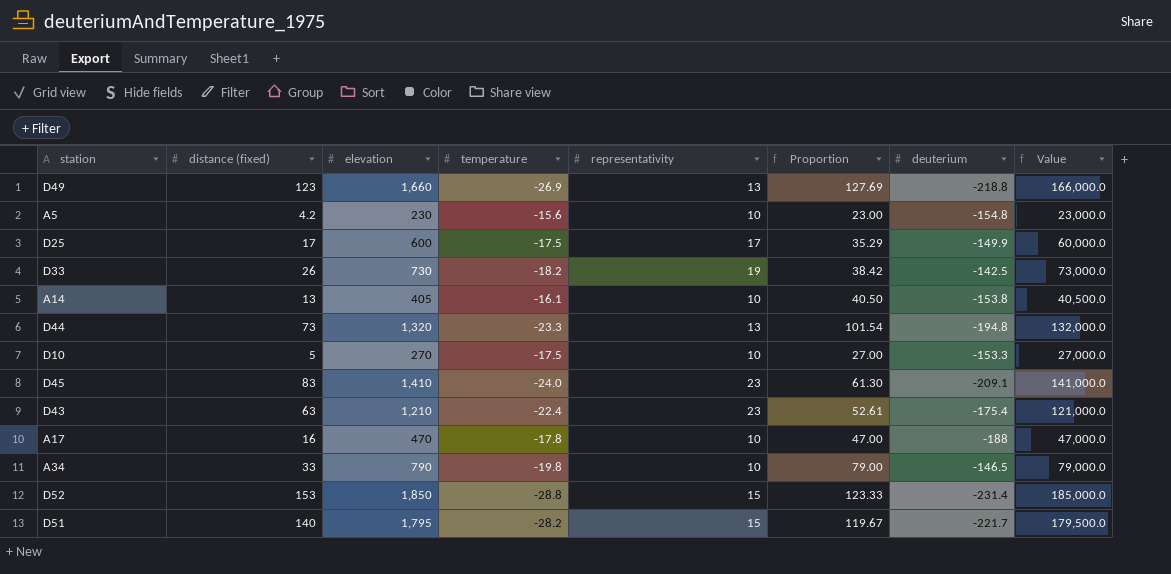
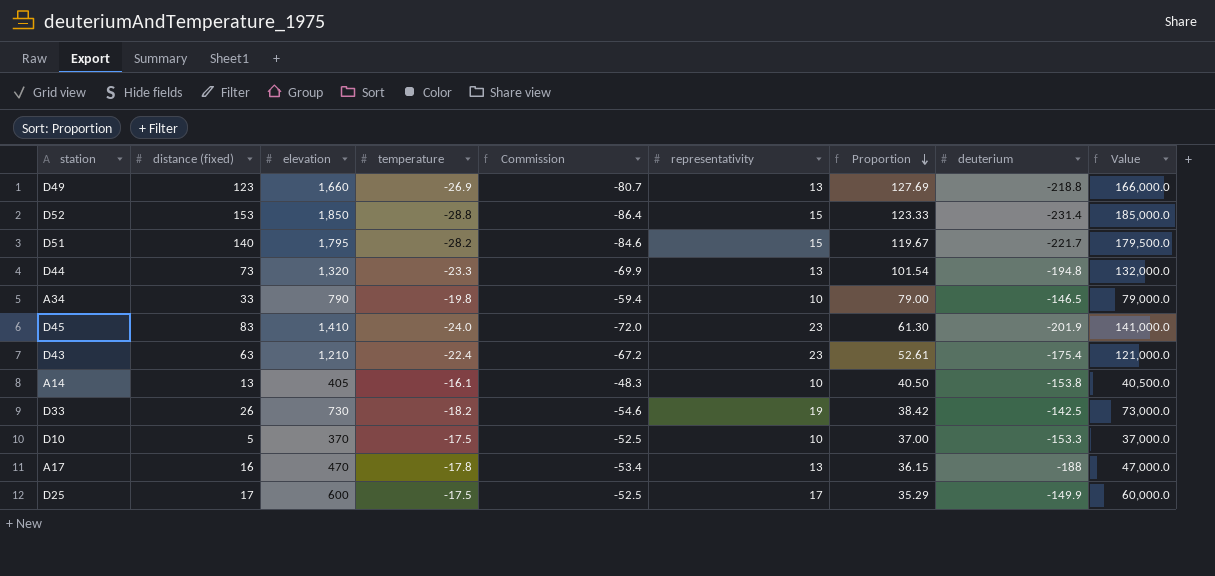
row order: none -> Proportion descending
column Commission | formula: none -> [temperature] * 3
row A5: 4.2 | 230 | -15.6 | 10 | 23.00 | -154.8 | 23,000.0 -> none
D45 | deuterium: -209.1 -> -201.9
D10 | elevation: 270 -> 370
D10 | Proportion: 27.00 -> 37.00
D10 | Value: 27,000.0 -> 37,000.0
A17 | representativity: 10 -> 13
A17 | Proportion: 47.00 -> 36.15

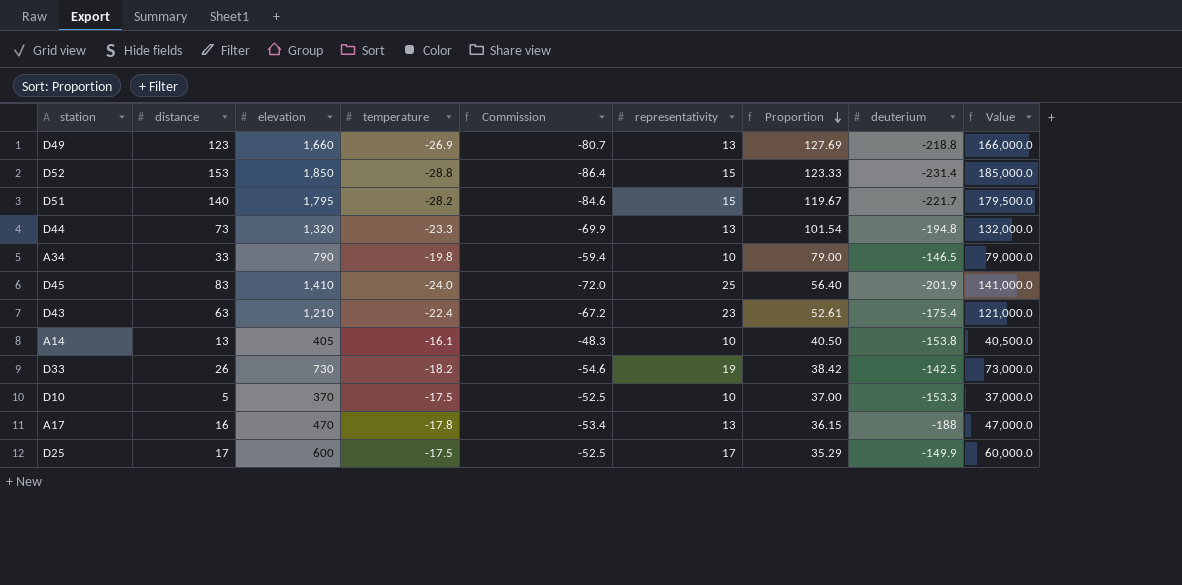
column name: distance (fixed) -> distance
D45 | representativity: 23 -> 25
D45 | Proportion: 61.30 -> 56.40

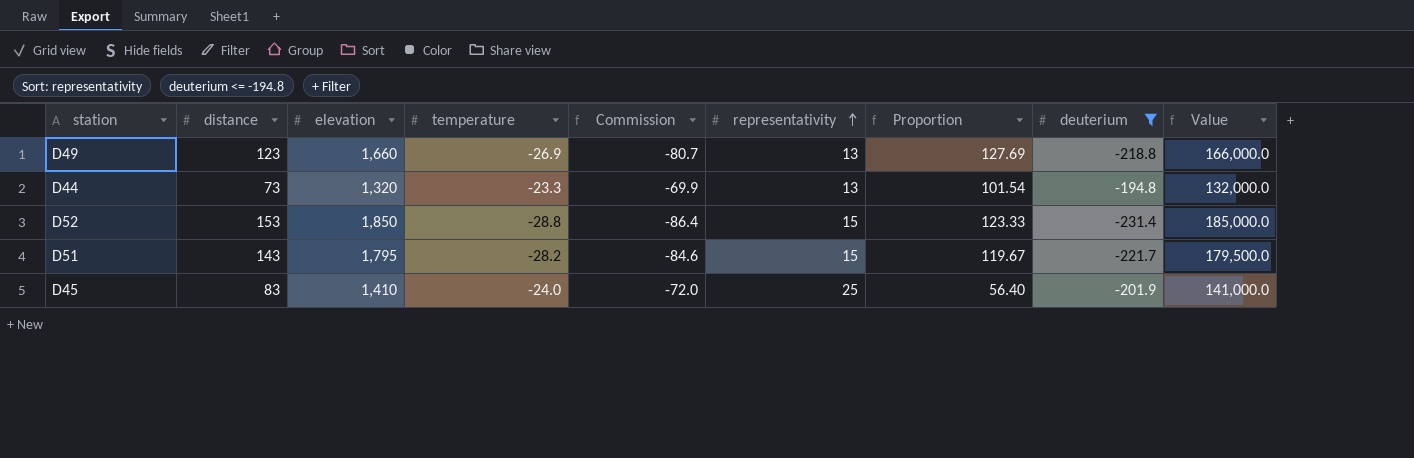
filter: none -> deuterium <= -194.8
row order: Proportion descending -> representativity ascending
D51 | distance: 140 -> 143

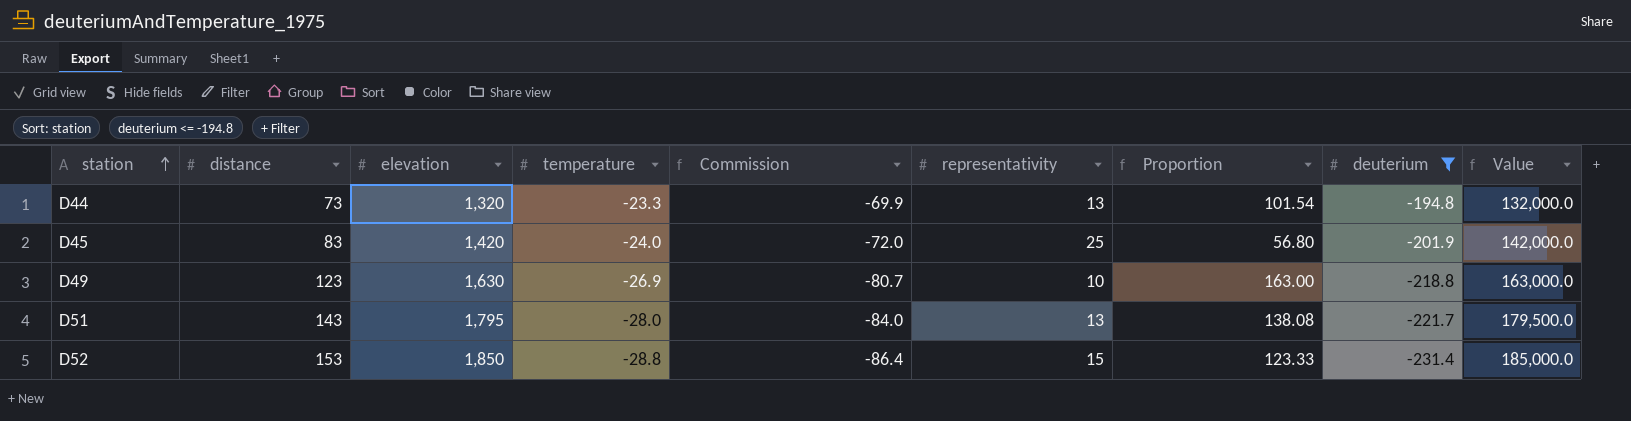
row order: representativity ascending -> station ascending
D45 | elevation: 1,410 -> 1,420
D45 | Proportion: 56.40 -> 56.80
D45 | Value: 141,000.0 -> 142,000.0
D49 | elevation: 1,660 -> 1,630
D49 | representativity: 13 -> 10
D49 | Proportion: 127.69 -> 163.00
D49 | Value: 166,000.0 -> 163,000.0
D51 | temperature: -28.2 -> -28.0
D51 | Commission: -84.6 -> -84.0
D51 | representativity: 15 -> 13
D51 | Proportion: 119.67 -> 138.08

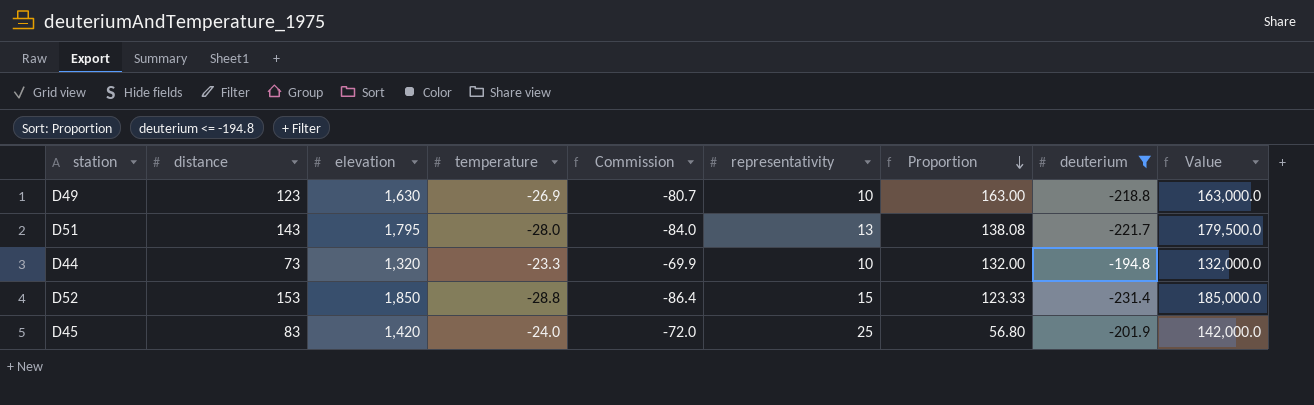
row order: station ascending -> Proportion descending
D44 | representativity: 13 -> 10
D44 | Proportion: 101.54 -> 132.00

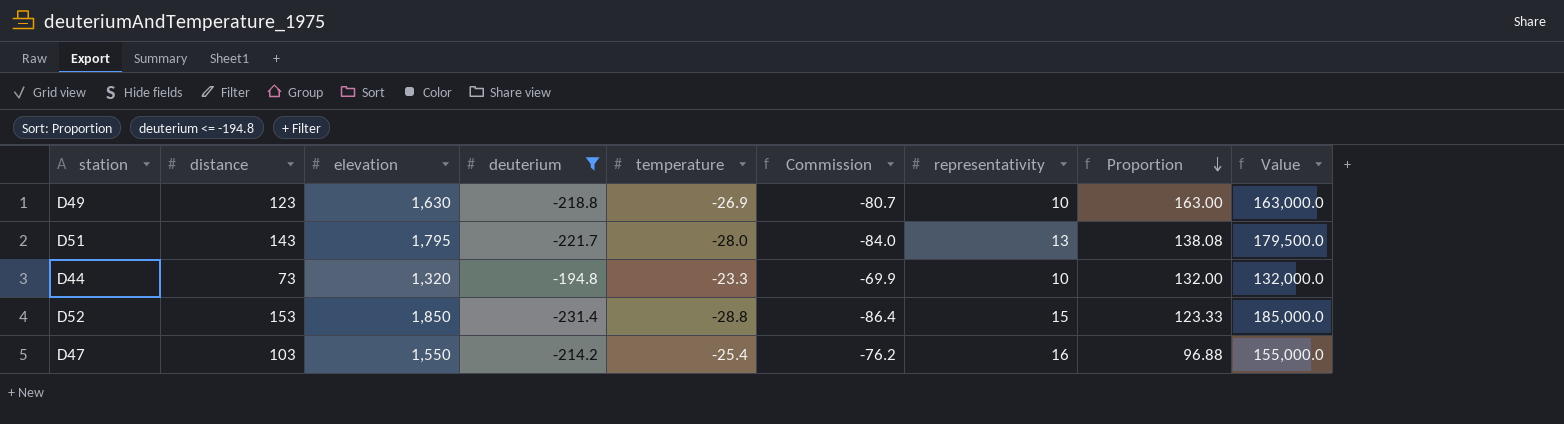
column deuterium | position: 8 -> 4
row D45: 83 | 1,420 | -24.0 | -72.0 | 25 | 56.80 | -201.9 | 142,000.0 -> none
row D47: none -> 103 | 1,550 | -214.2 | -25.4 | -76.2 | 16 | 96.88 | 155,000.0

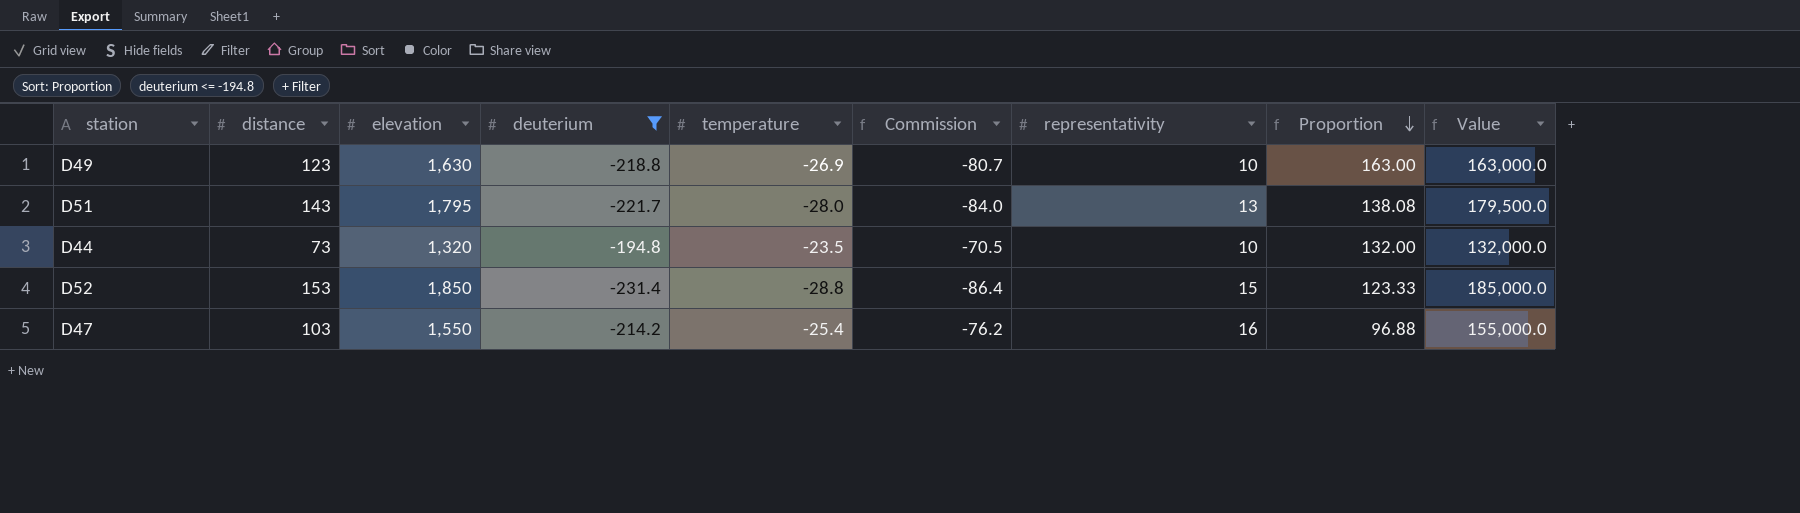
D44 | temperature: -23.3 -> -23.5
D44 | Commission: -69.9 -> -70.5

